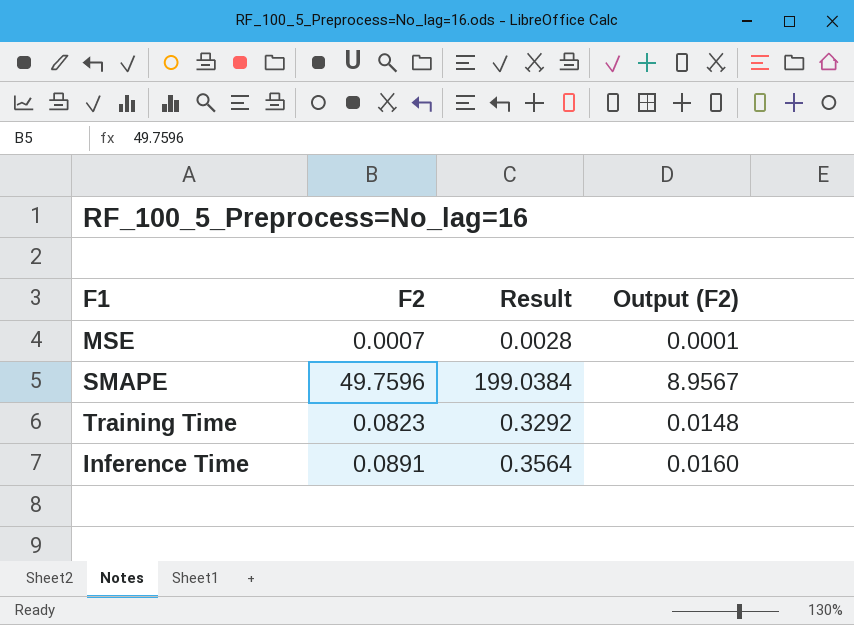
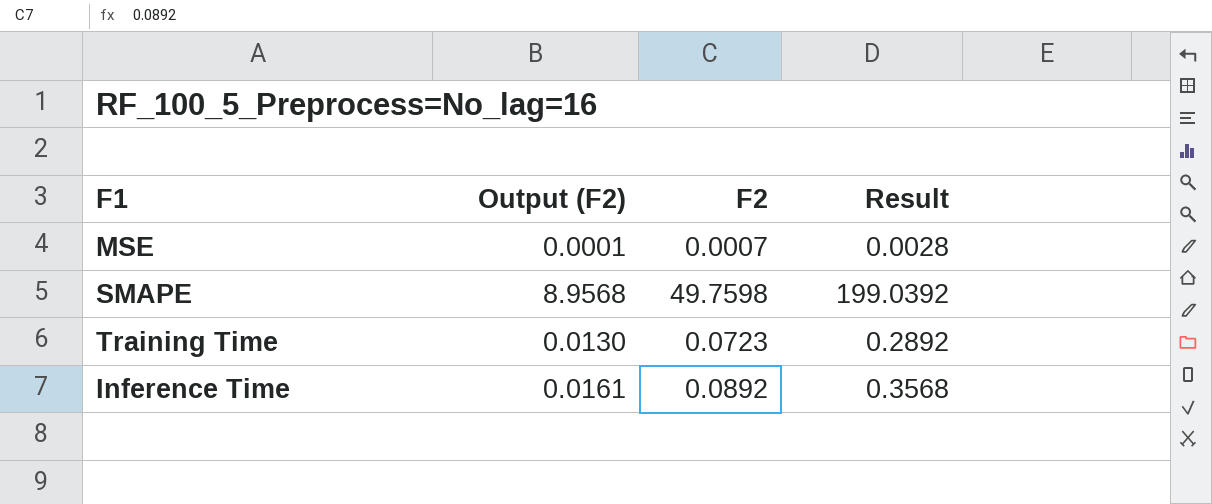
column Output (F2) | position: 4 -> 2
SMAPE | Output (F2): 8.9567 -> 8.9568
SMAPE | F2: 49.7596 -> 49.7598
SMAPE | Result: 199.0384 -> 199.0392
Training Time | Output (F2): 0.0148 -> 0.0130
Training Time | F2: 0.0823 -> 0.0723
Training Time | Result: 0.3292 -> 0.2892
Inference Time | Output (F2): 0.0160 -> 0.0161
Inference Time | F2: 0.0891 -> 0.0892
Inference Time | Result: 0.3564 -> 0.3568

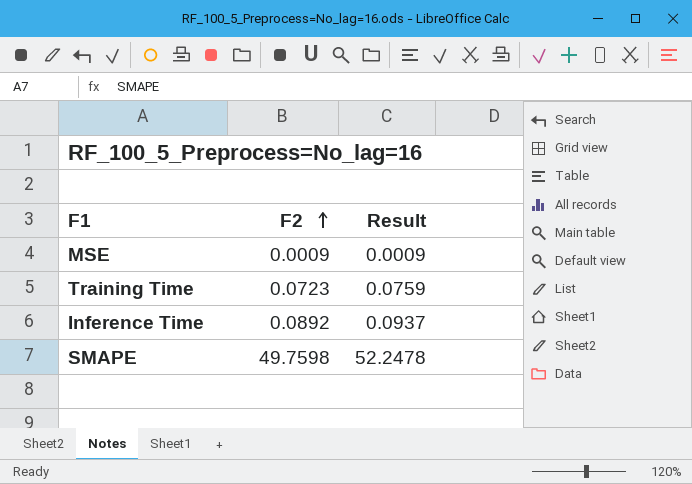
row order: none -> F2 ascending
column Output (F2) | formula: [F2] * 0.18 -> none
column Result | formula: [F2] * 4 -> [F2] * 1.05
MSE | F2: 0.0007 -> 0.0009

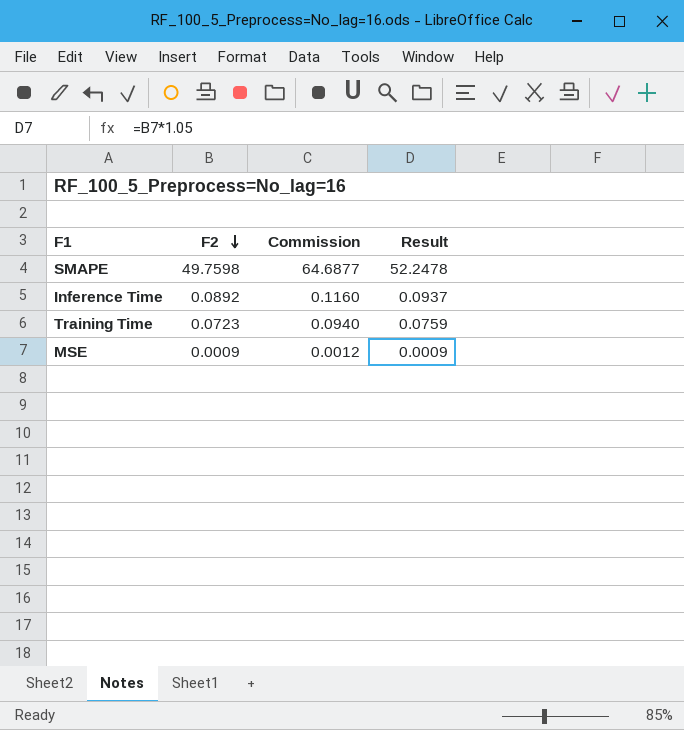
row order: F2 ascending -> F2 descending
column Commission | formula: none -> [F2] * 1.3

